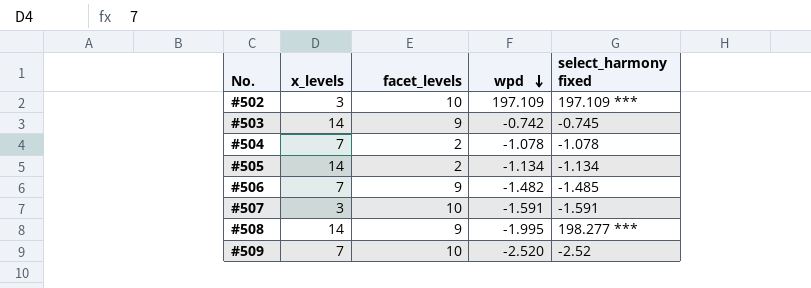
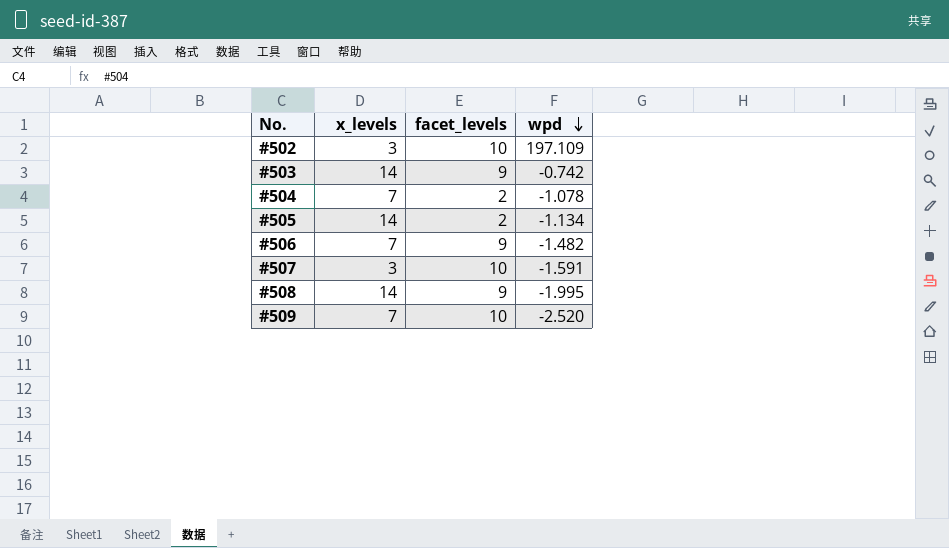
column select_harmony fixed | position: 5 -> none

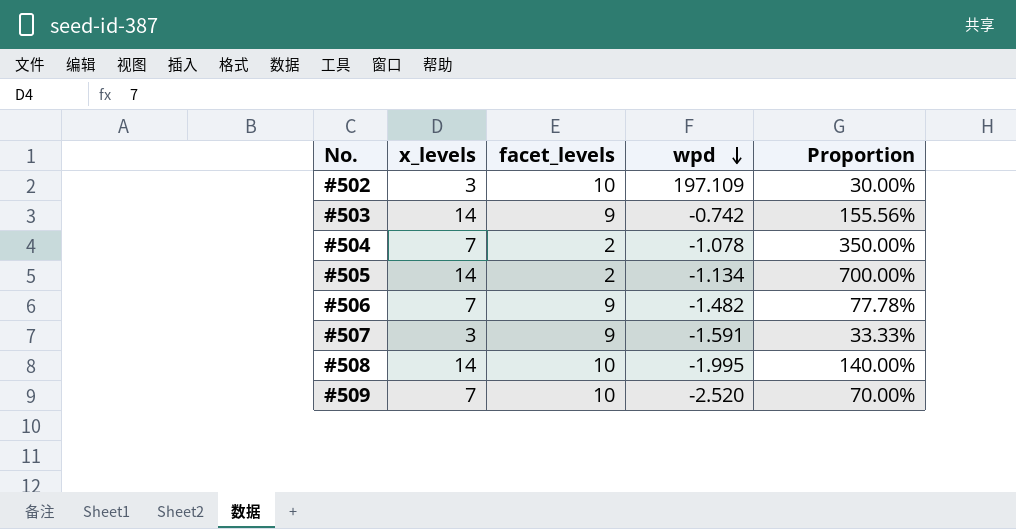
column Proportion | formula: none -> [x_levels] / [facet_levels]
#507 | facet_levels: 10 -> 9
#508 | facet_levels: 9 -> 10

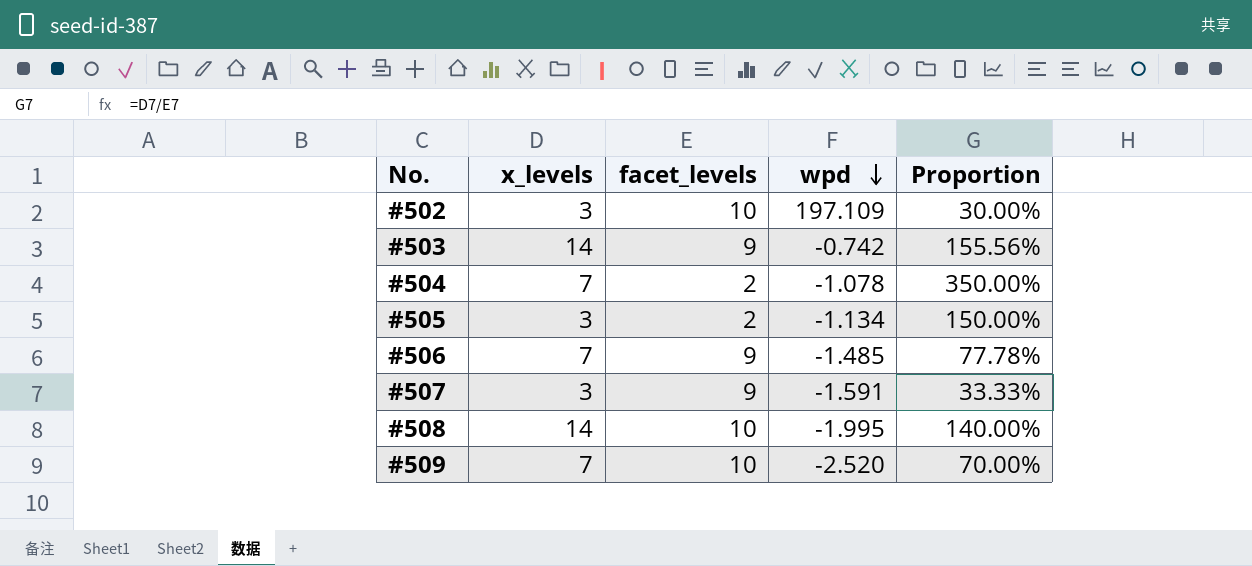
#505 | x_levels: 14 -> 3
#505 | Proportion: 700.00% -> 150.00%
#506 | wpd: -1.482 -> -1.485

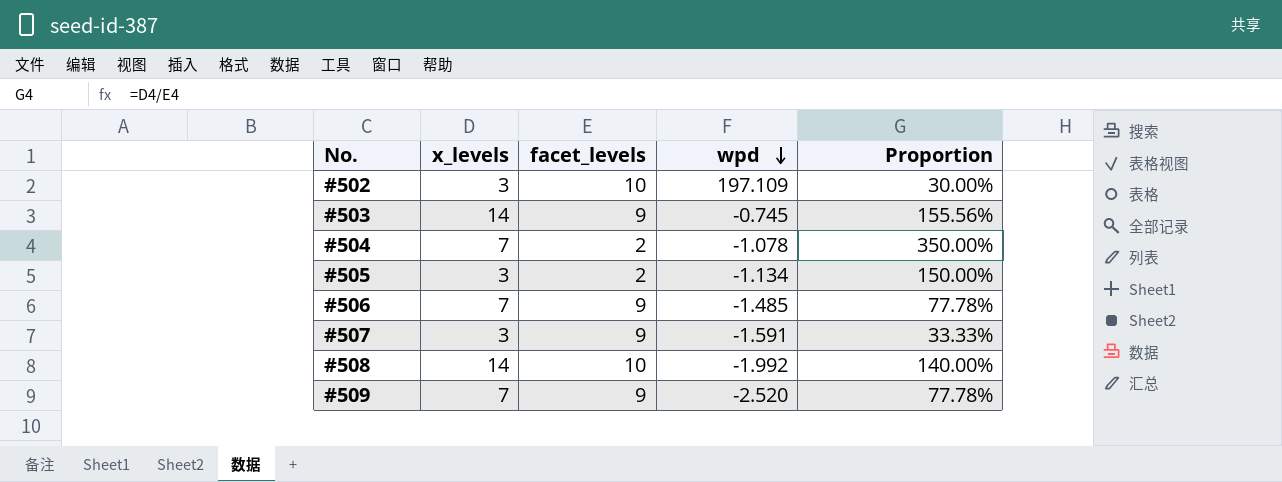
#503 | wpd: -0.742 -> -0.745
#508 | wpd: -1.995 -> -1.992
#509 | facet_levels: 10 -> 9
#509 | Proportion: 70.00% -> 77.78%

